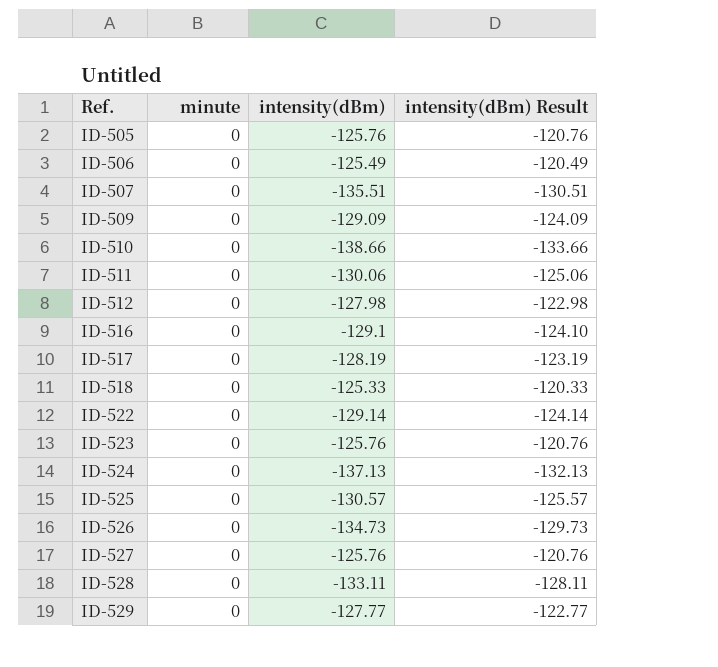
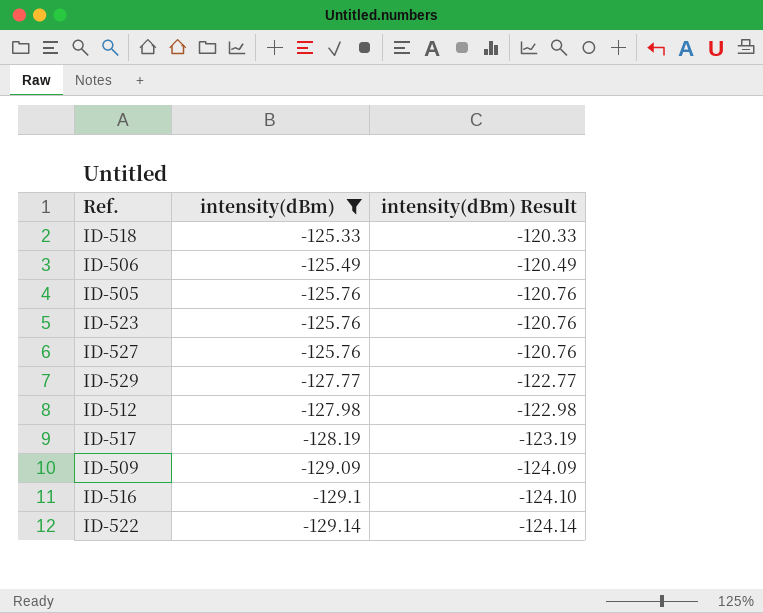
filter: none -> intensity(dBm) >= -129.14
row order: Ref. ascending -> intensity(dBm) descending
column minute | position: 2 -> none

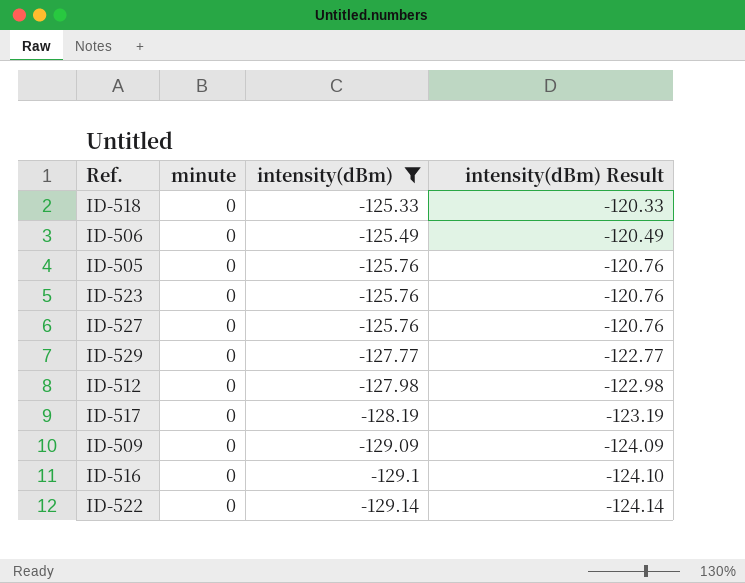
column minute | position: none -> 2

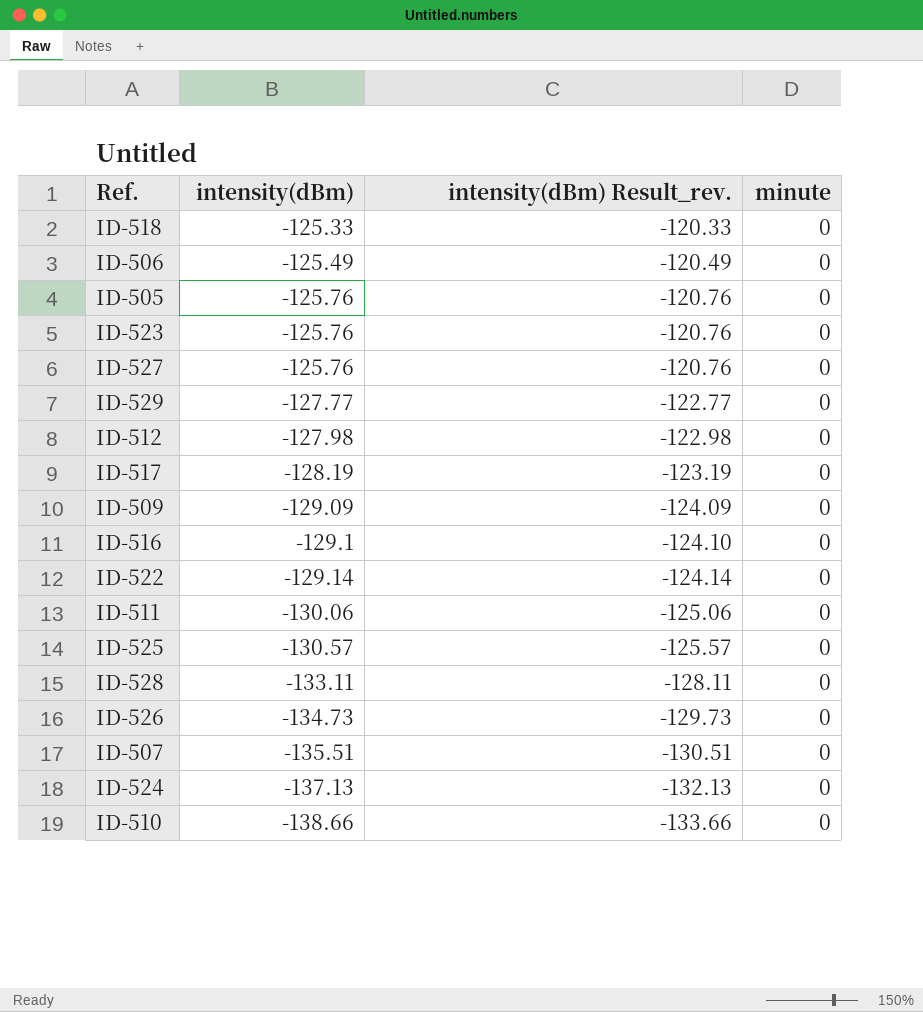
filter: intensity(dBm) >= -129.14 -> none
column name: intensity(dBm) Result -> intensity(dBm) Result_rev.
column minute | position: 2 -> 4

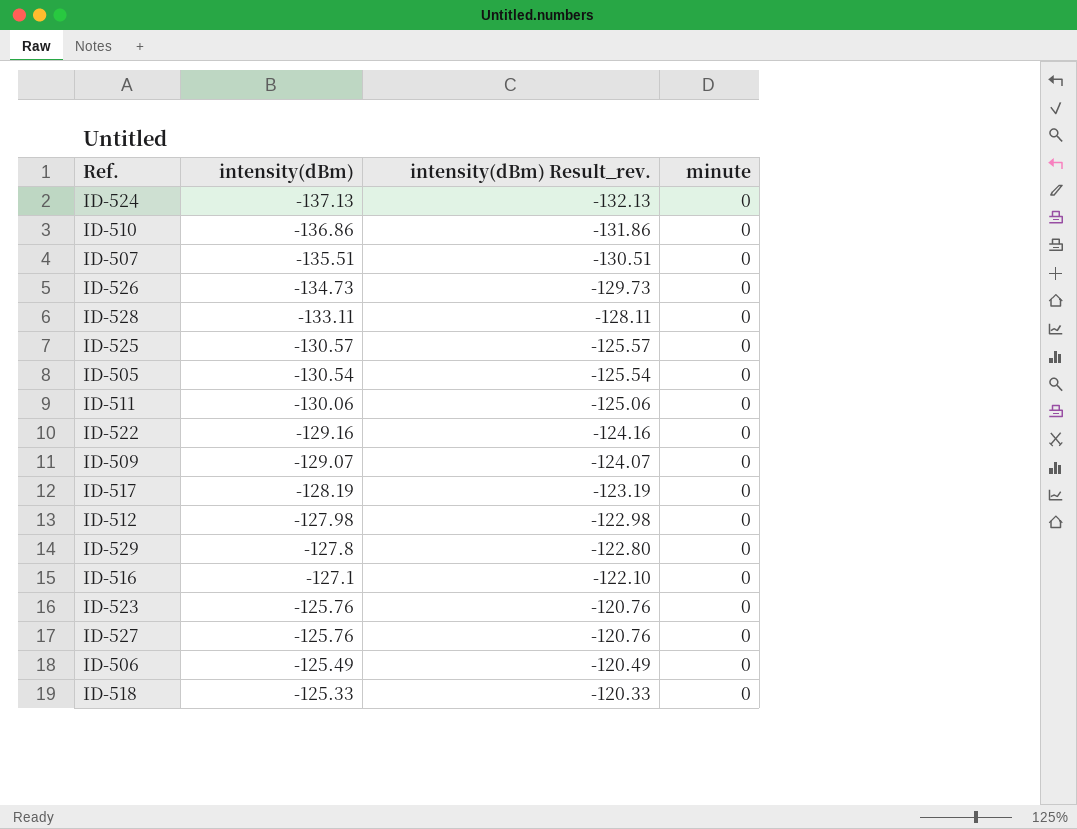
row order: intensity(dBm) descending -> intensity(dBm) ascending
ID-510 | intensity(dBm): -138.66 -> -136.86
ID-510 | intensity(dBm) Result_rev.: -133.66 -> -131.86
ID-505 | intensity(dBm): -125.76 -> -130.54
ID-505 | intensity(dBm) Result_rev.: -120.76 -> -125.54
ID-522 | intensity(dBm): -129.14 -> -129.16
ID-522 | intensity(dBm) Result_rev.: -124.14 -> -124.16
ID-509 | intensity(dBm): -129.09 -> -129.07
ID-509 | intensity(dBm) Result_rev.: -124.09 -> -124.07
ID-529 | intensity(dBm): -127.77 -> -127.8
ID-529 | intensity(dBm) Result_rev.: -122.77 -> -122.80
ID-516 | intensity(dBm): -129.1 -> -127.1
ID-516 | intensity(dBm) Result_rev.: -124.10 -> -122.10

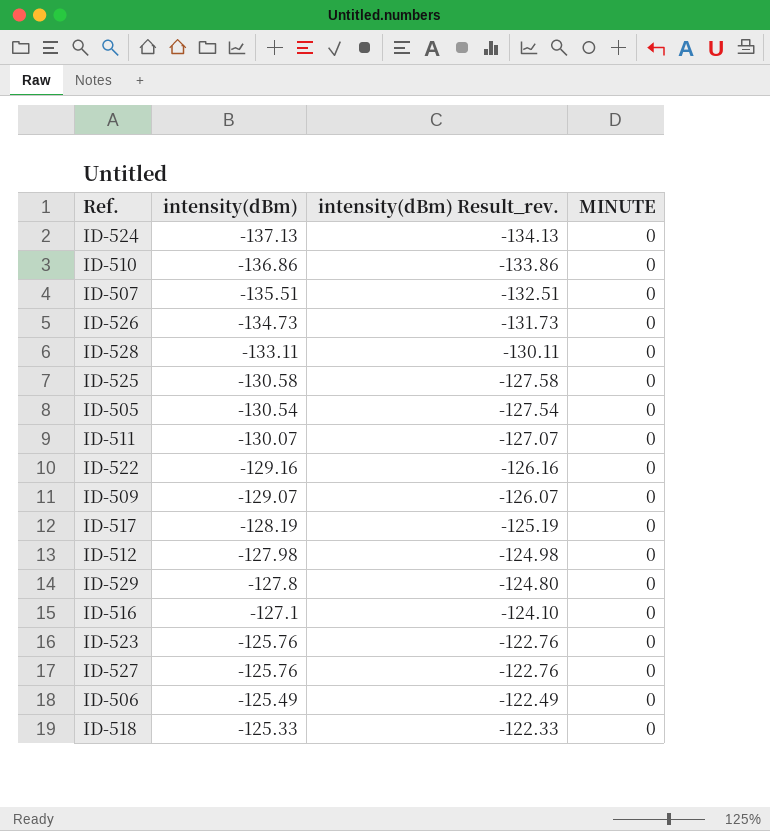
column intensity(dBm) Result_rev. | formula: [intensity(dBm)] + 5 -> [intensity(dBm)] + 3
column name: minute -> MINUTE
ID-525 | intensity(dBm): -130.57 -> -130.58
ID-511 | intensity(dBm): -130.06 -> -130.07

